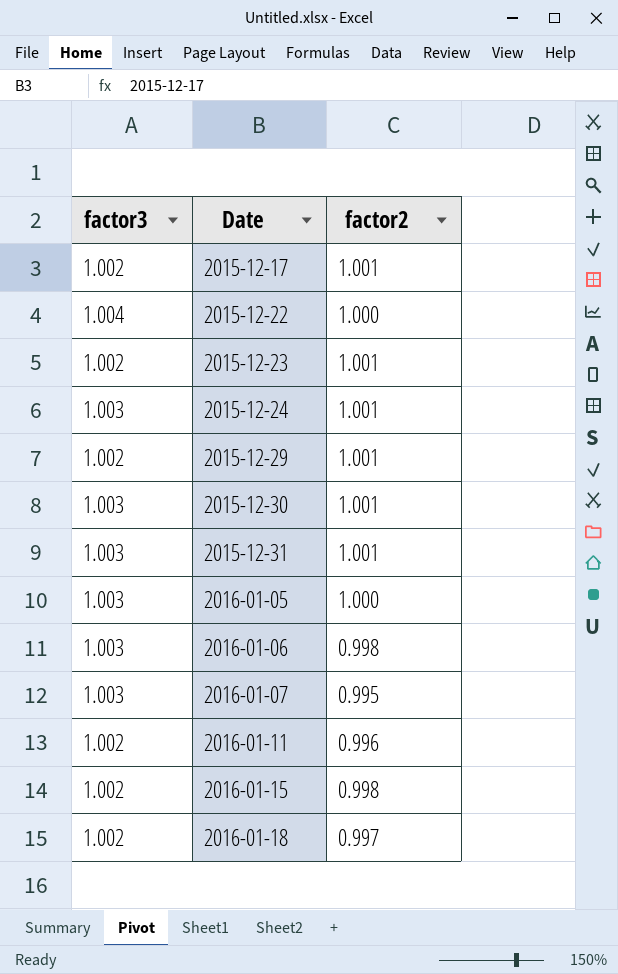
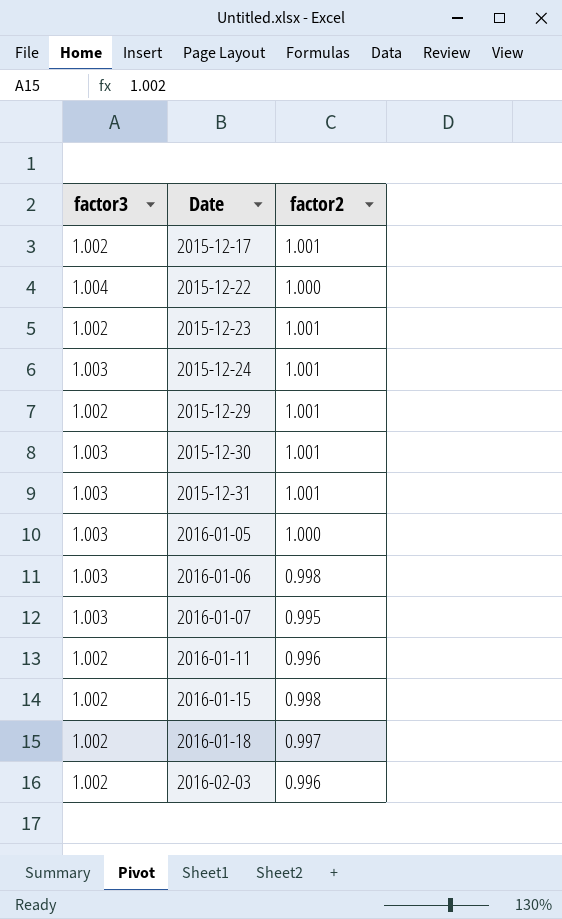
row 2016-02-03: none -> 1.002 | 0.996

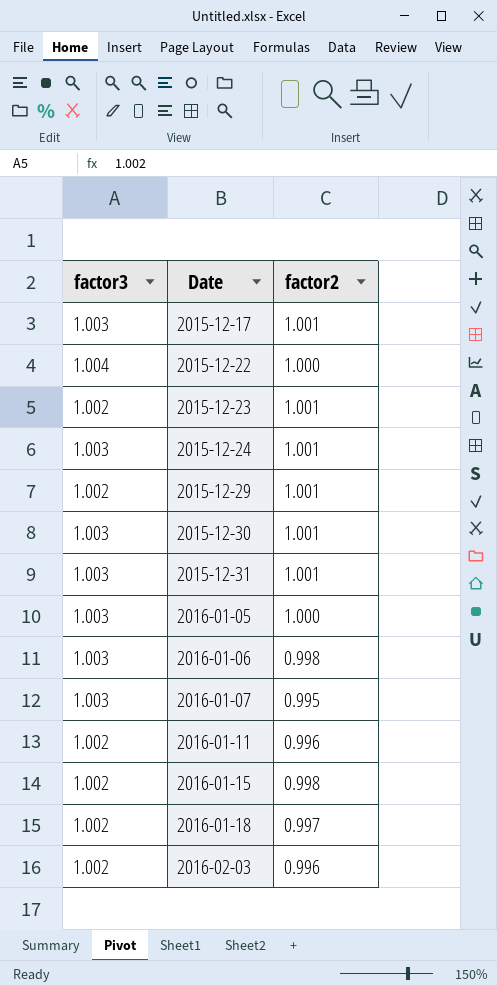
2015-12-17 | factor3: 1.002 -> 1.003

